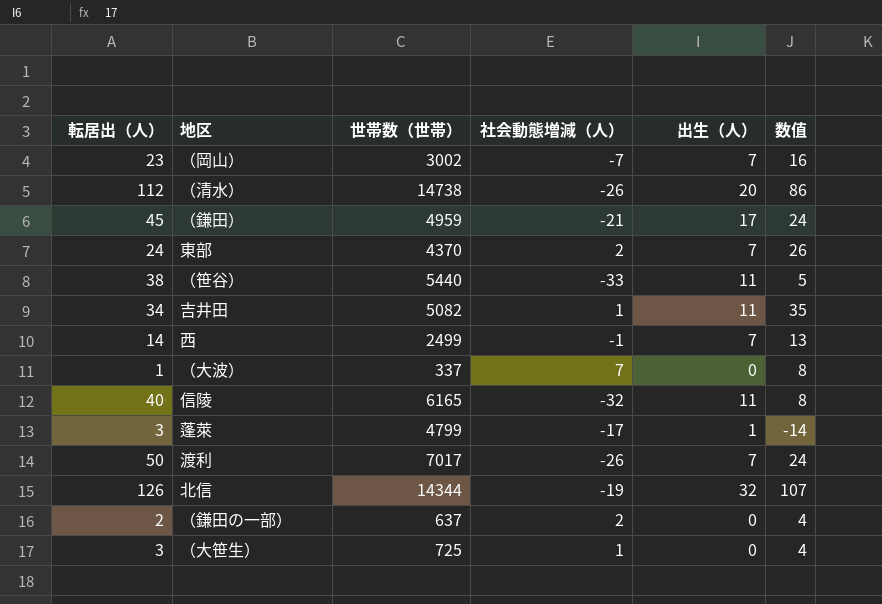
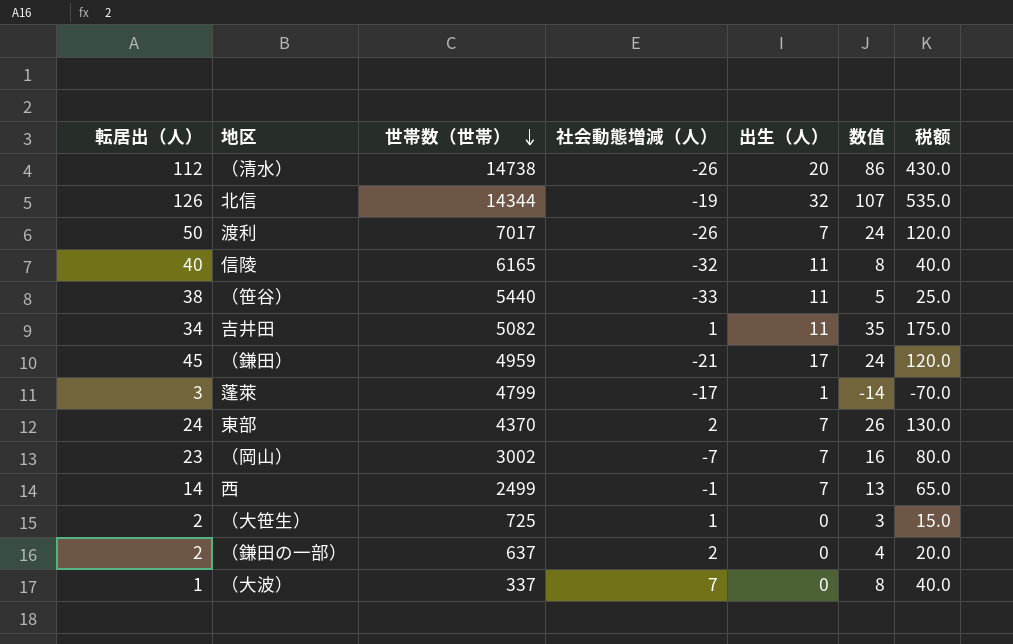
row order: none -> 世帯数（世帯） descending
column 税额 | formula: none -> [数值] * 5
（大笹生） | 転居出（人）: 3 -> 2
（大笹生） | 数值: 4 -> 3

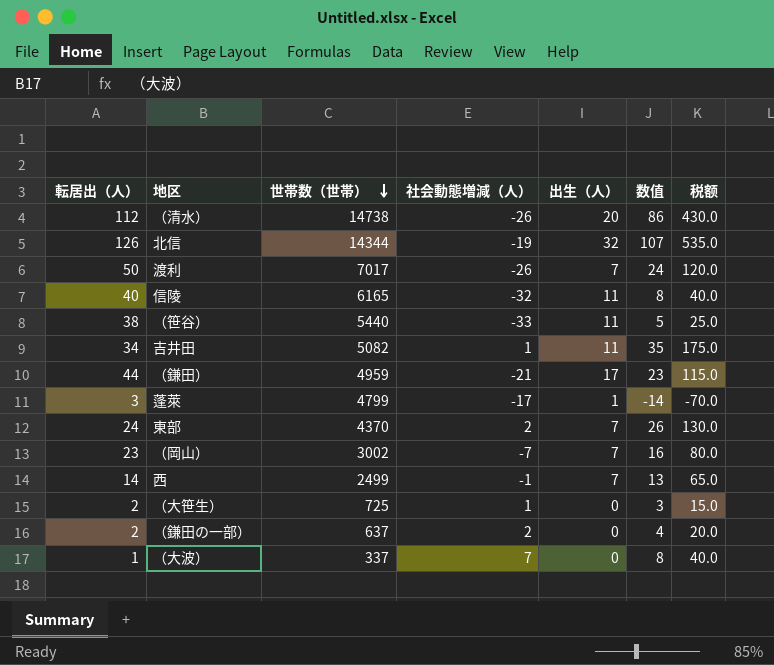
（鎌田） | 転居出（人）: 45 -> 44
（鎌田） | 数值: 24 -> 23
（鎌田） | 税额: 120.0 -> 115.0

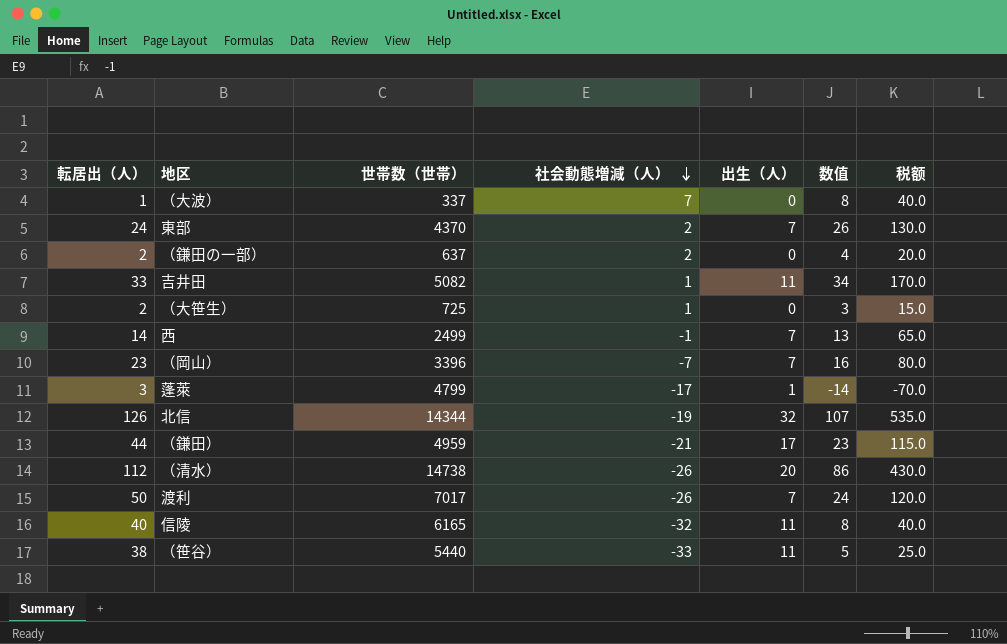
row order: 世帯数（世帯） descending -> 社会動態増減（人） descending
吉井田 | 転居出（人）: 34 -> 33
吉井田 | 数值: 35 -> 34
吉井田 | 税额: 175.0 -> 170.0
（岡山） | 世帯数（世帯）: 3002 -> 3396

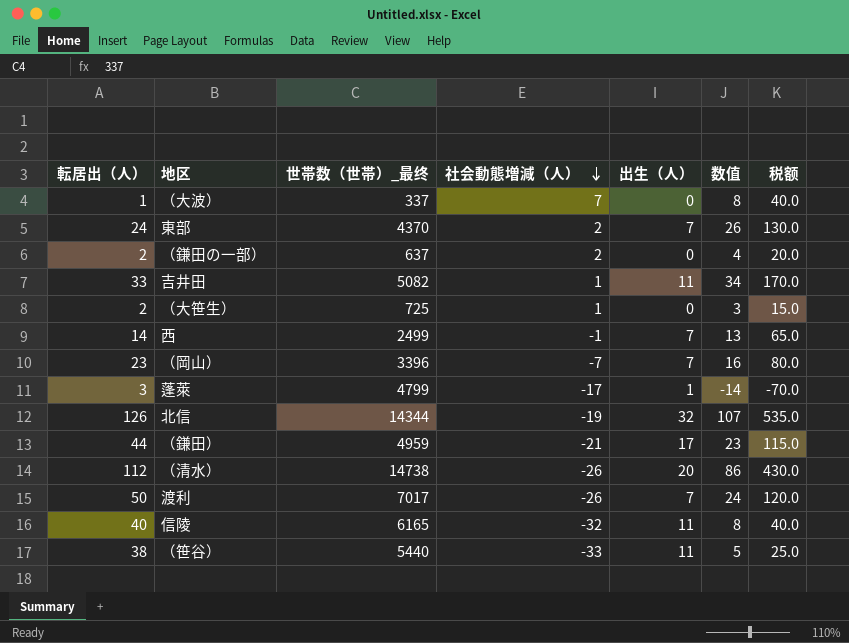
column name: 世帯数（世帯） -> 世帯数（世帯）_最终

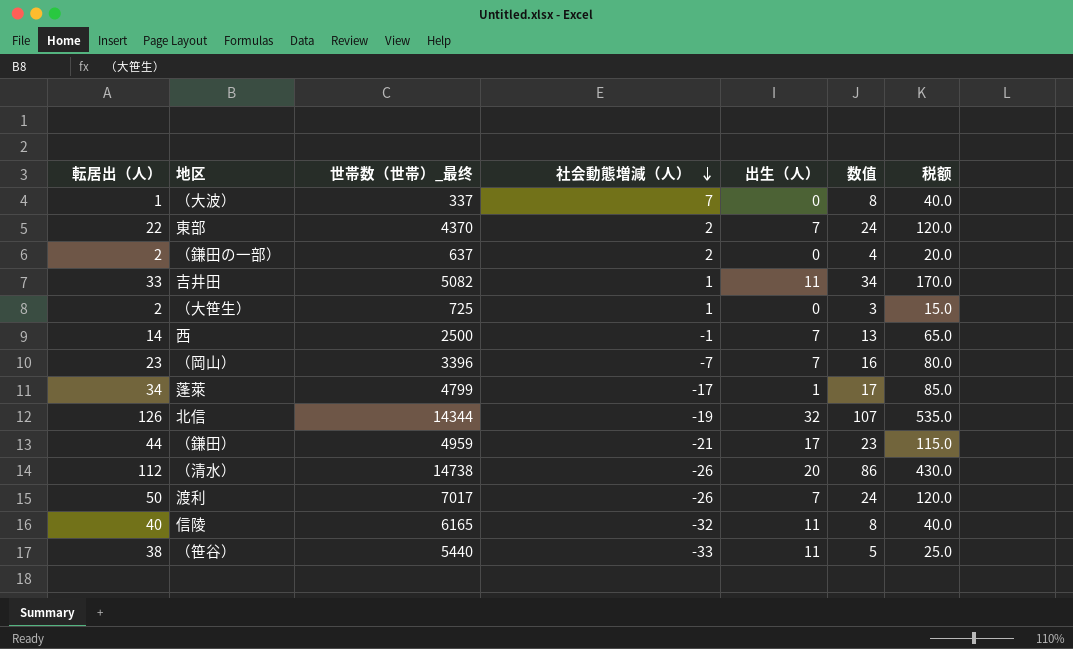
東部 | 転居出（人）: 24 -> 22
東部 | 数值: 26 -> 24
東部 | 税额: 130.0 -> 120.0
西 | 世帯数（世帯）_最终: 2499 -> 2500
蓬萊 | 転居出（人）: 3 -> 34
蓬萊 | 数值: -14 -> 17
蓬萊 | 税额: -70.0 -> 85.0

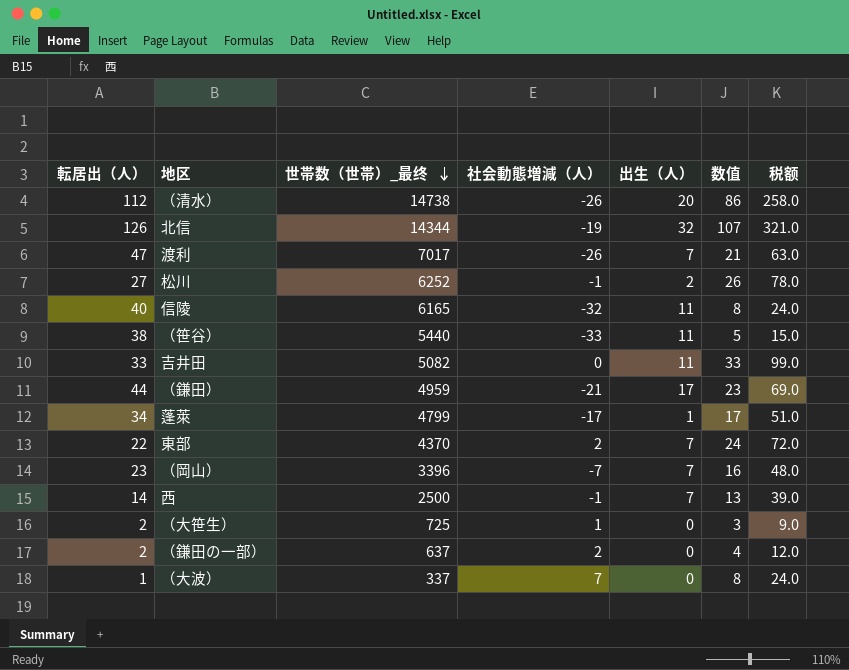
row order: 社会動態増減（人） descending -> 世帯数（世帯）_最终 descending
column 税额 | formula: [数值] * 5 -> [数值] * 3
渡利 | 転居出（人）: 50 -> 47
渡利 | 数值: 24 -> 21
row 松川: none -> 27 | 6252 | -1 | 2 | 26 | 78.0
吉井田 | 社会動態増減（人）: 1 -> 0
吉井田 | 数值: 34 -> 33

